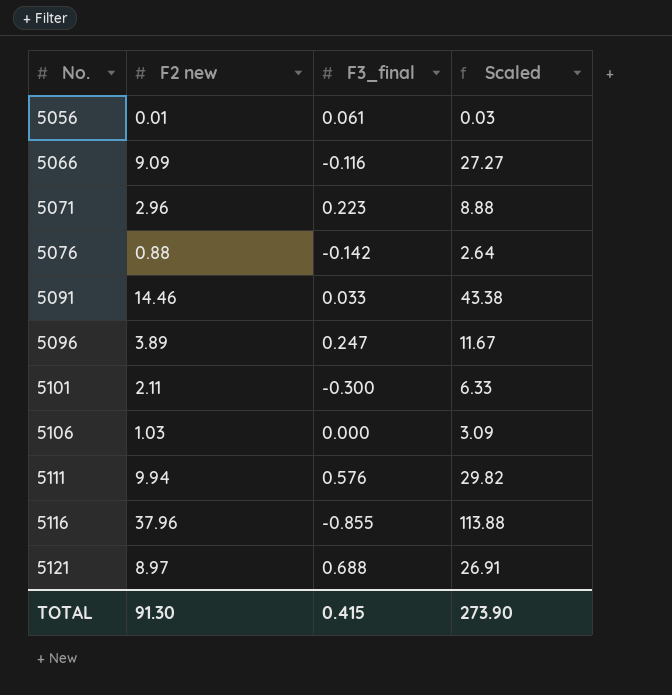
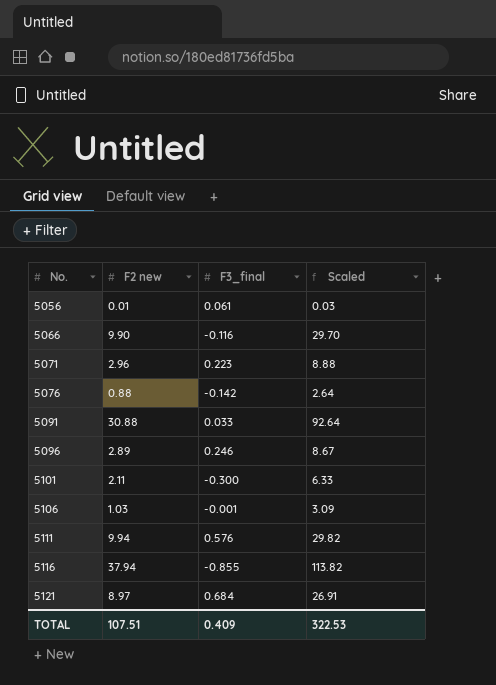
5066 | F2 new: 9.09 -> 9.90
5066 | Scaled: 27.27 -> 29.70
5091 | F2 new: 14.46 -> 30.88
5091 | Scaled: 43.38 -> 92.64
5096 | F2 new: 3.89 -> 2.89
5096 | F3_final: 0.247 -> 0.246
5096 | Scaled: 11.67 -> 8.67
5106 | F3_final: 0.000 -> -0.001
5116 | F2 new: 37.96 -> 37.94
5116 | Scaled: 113.88 -> 113.82
5121 | F3_final: 0.688 -> 0.684
TOTAL | F2 new: 91.30 -> 107.51
TOTAL | F3_final: 0.415 -> 0.409
TOTAL | Scaled: 273.90 -> 322.53

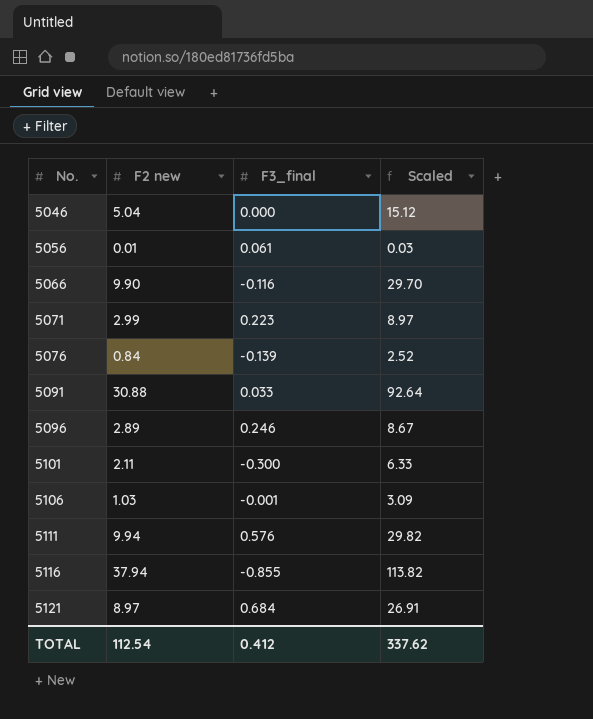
row 5046: none -> 5.04 | 0.000 | 15.12
5071 | F2 new: 2.96 -> 2.99
5071 | Scaled: 8.88 -> 8.97
5076 | F2 new: 0.88 -> 0.84
5076 | F3_final: -0.142 -> -0.139
5076 | Scaled: 2.64 -> 2.52
TOTAL | F2 new: 107.51 -> 112.54
TOTAL | F3_final: 0.409 -> 0.412
TOTAL | Scaled: 322.53 -> 337.62

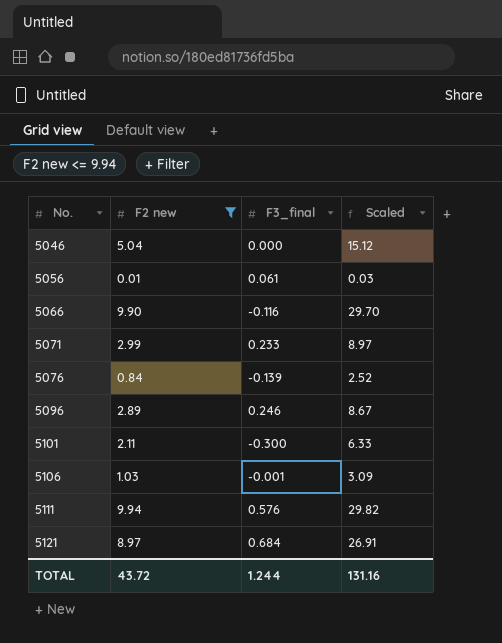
filter: none -> F2 new <= 9.94
5071 | F3_final: 0.223 -> 0.233
TOTAL | F2 new: 112.54 -> 43.72
TOTAL | F3_final: 0.412 -> 1.244
TOTAL | Scaled: 337.62 -> 131.16

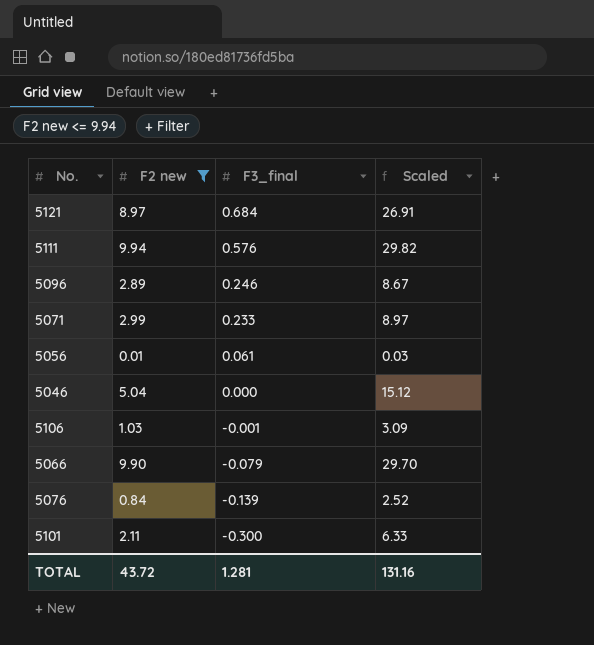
row order: No. ascending -> F3_final descending
5066 | F3_final: -0.116 -> -0.079
TOTAL | F3_final: 1.244 -> 1.281

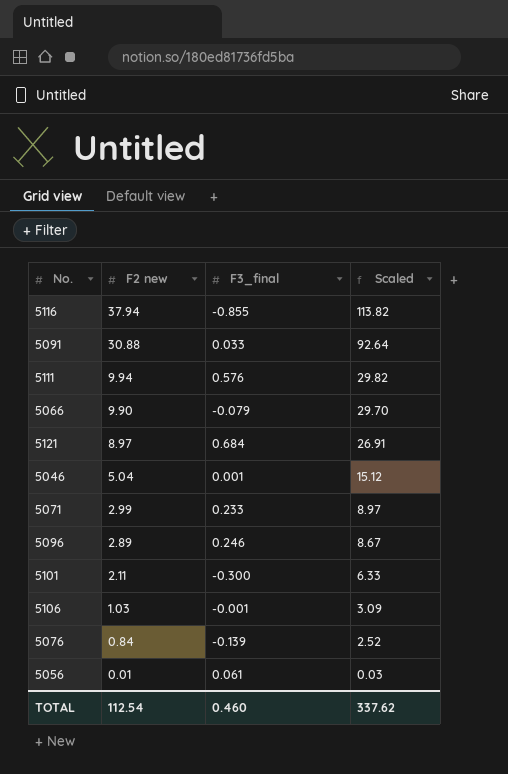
filter: F2 new <= 9.94 -> none
row order: F3_final descending -> F2 new descending
5046 | F3_final: 0.000 -> 0.001
TOTAL | F2 new: 43.72 -> 112.54
TOTAL | F3_final: 1.281 -> 0.460
TOTAL | Scaled: 131.16 -> 337.62

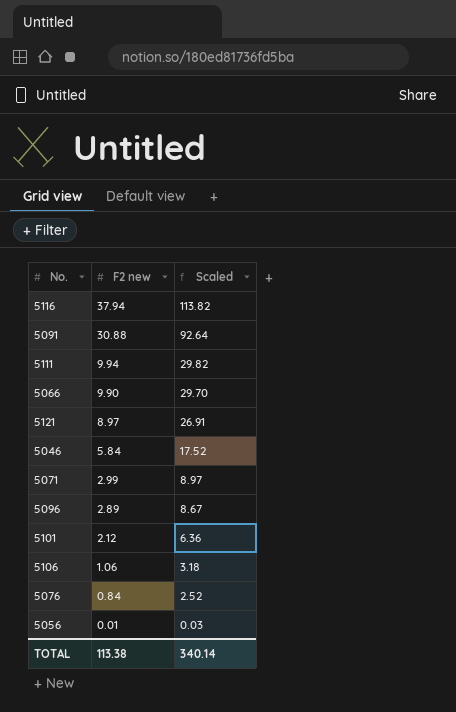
column F3_final | position: 3 -> none
5046 | F2 new: 5.04 -> 5.84
5046 | Scaled: 15.12 -> 17.52
5101 | F2 new: 2.11 -> 2.12
5101 | Scaled: 6.33 -> 6.36
5106 | F2 new: 1.03 -> 1.06
5106 | Scaled: 3.09 -> 3.18
TOTAL | F2 new: 112.54 -> 113.38
TOTAL | Scaled: 337.62 -> 340.14

